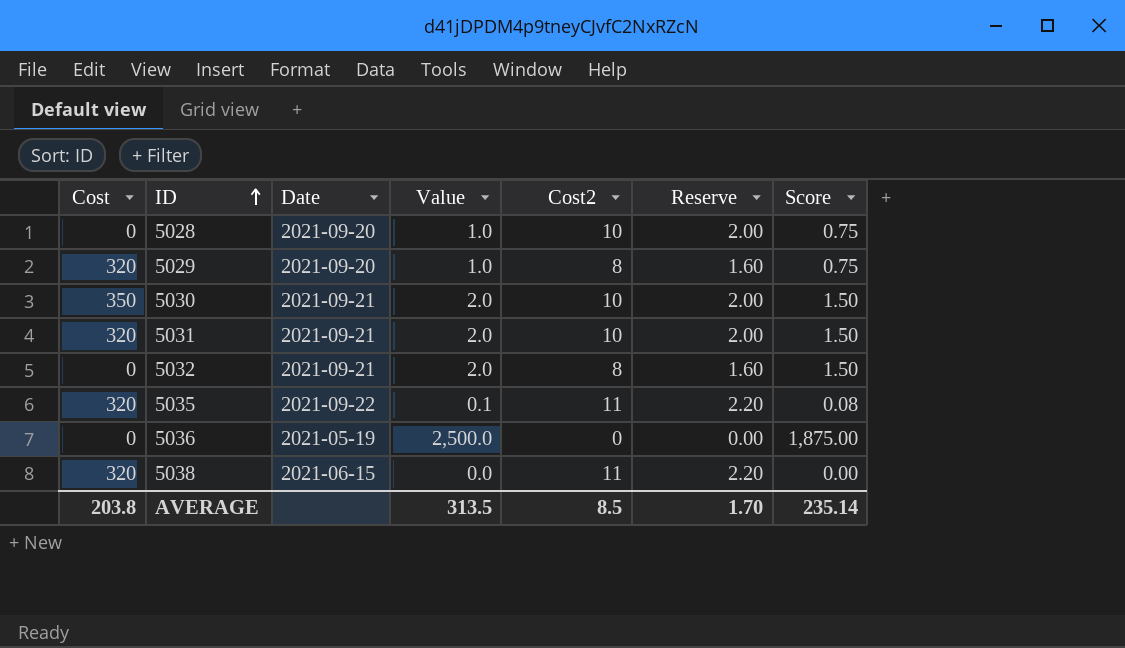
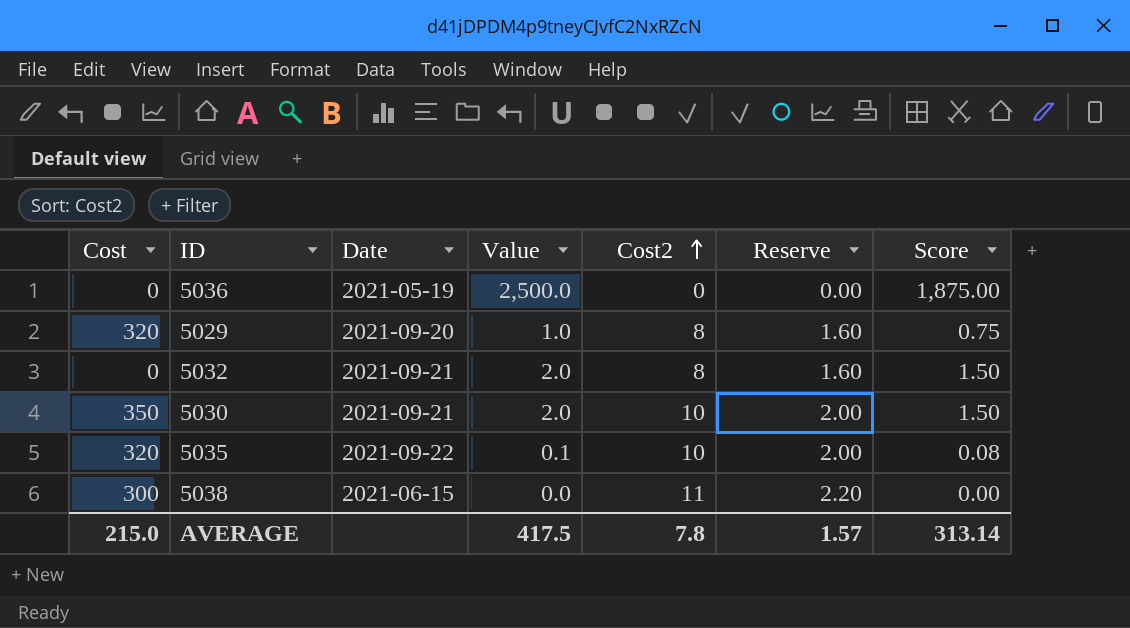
row order: ID ascending -> Cost2 ascending
row 5028: 0 | 2021-09-20 | 1.0 | 10 | 2.00 | 0.75 -> none
row 5031: 320 | 2021-09-21 | 2.0 | 10 | 2.00 | 1.50 -> none
5035 | Cost2: 11 -> 10
5035 | Reserve: 2.20 -> 2.00
5038 | Cost: 320 -> 300
AVERAGE | Cost: 203.8 -> 215.0
AVERAGE | Value: 313.5 -> 417.5
AVERAGE | Cost2: 8.5 -> 7.8
AVERAGE | Reserve: 1.70 -> 1.57
AVERAGE | Score: 235.14 -> 313.14

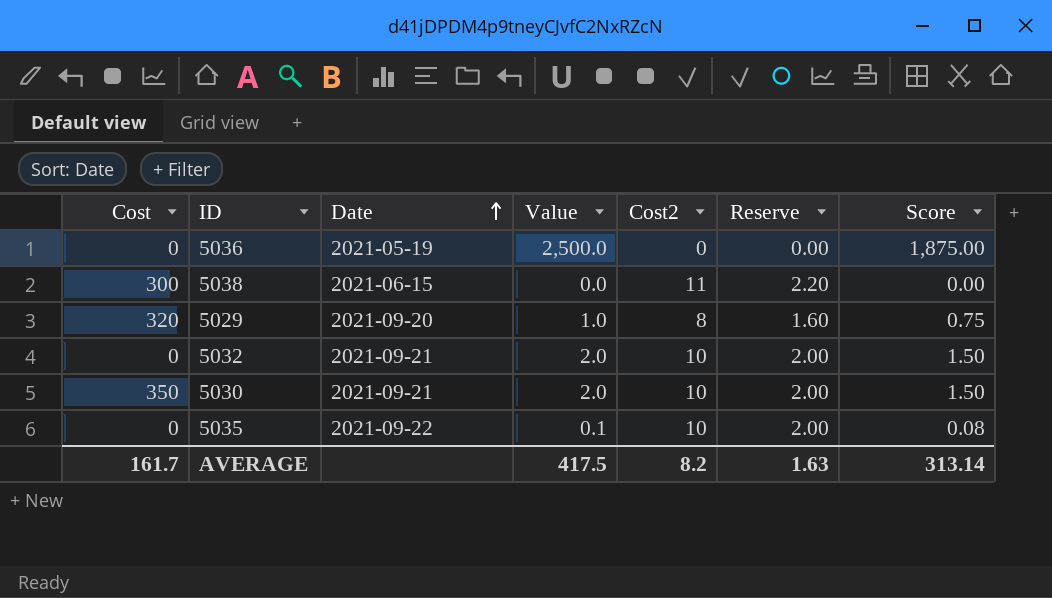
row order: Cost2 ascending -> Date ascending
5032 | Cost2: 8 -> 10
5032 | Reserve: 1.60 -> 2.00
5035 | Cost: 320 -> 0
AVERAGE | Cost: 215.0 -> 161.7
AVERAGE | Cost2: 7.8 -> 8.2
AVERAGE | Reserve: 1.57 -> 1.63

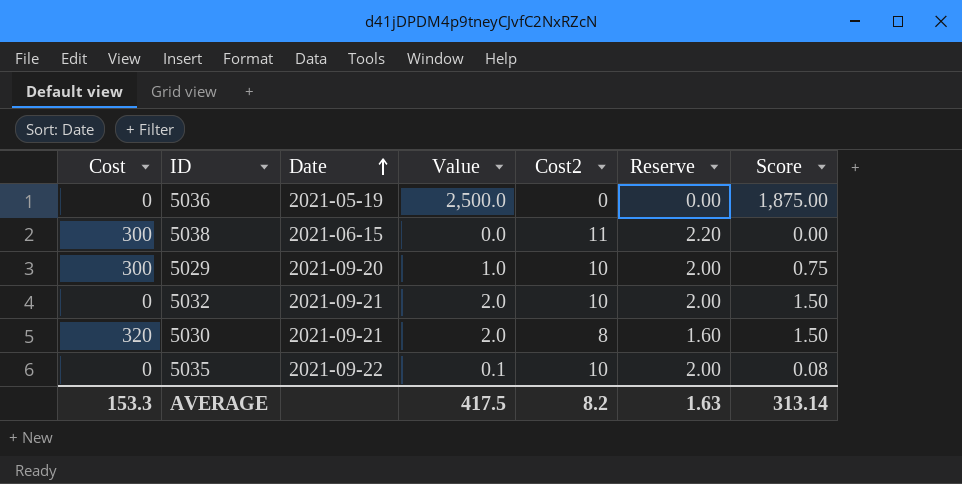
5029 | Cost: 320 -> 300
5029 | Cost2: 8 -> 10
5029 | Reserve: 1.60 -> 2.00
5030 | Cost: 350 -> 320
5030 | Cost2: 10 -> 8
5030 | Reserve: 2.00 -> 1.60
AVERAGE | Cost: 161.7 -> 153.3

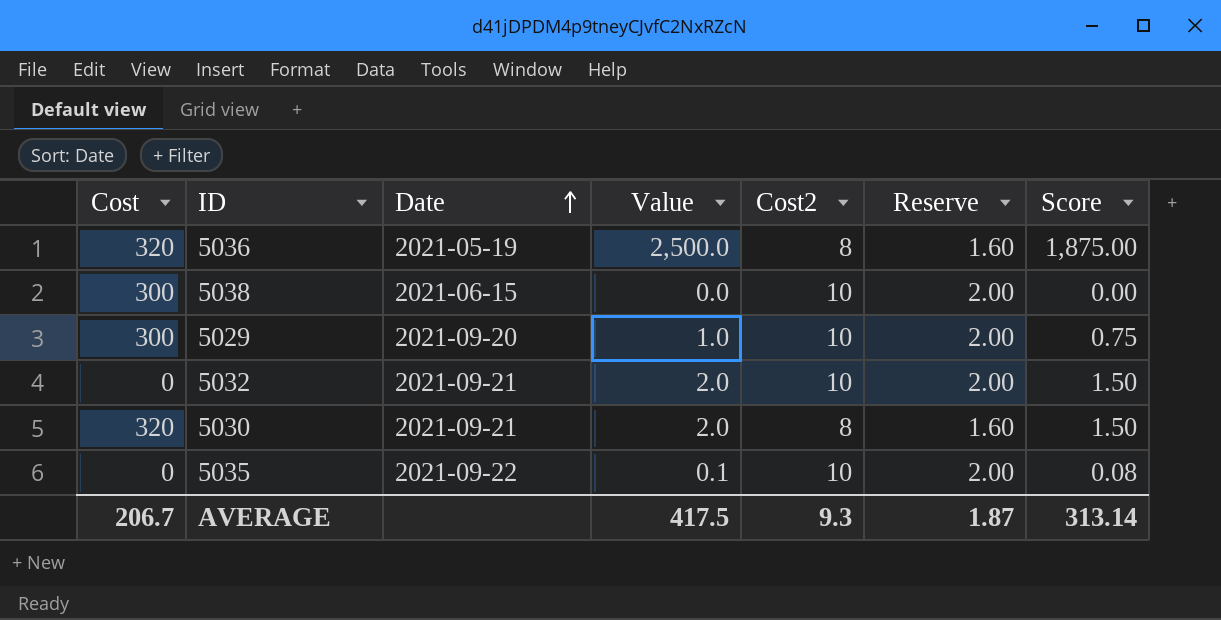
5036 | Cost: 0 -> 320
5036 | Cost2: 0 -> 8
5036 | Reserve: 0.00 -> 1.60
5038 | Cost2: 11 -> 10
5038 | Reserve: 2.20 -> 2.00
AVERAGE | Cost: 153.3 -> 206.7
AVERAGE | Cost2: 8.2 -> 9.3
AVERAGE | Reserve: 1.63 -> 1.87

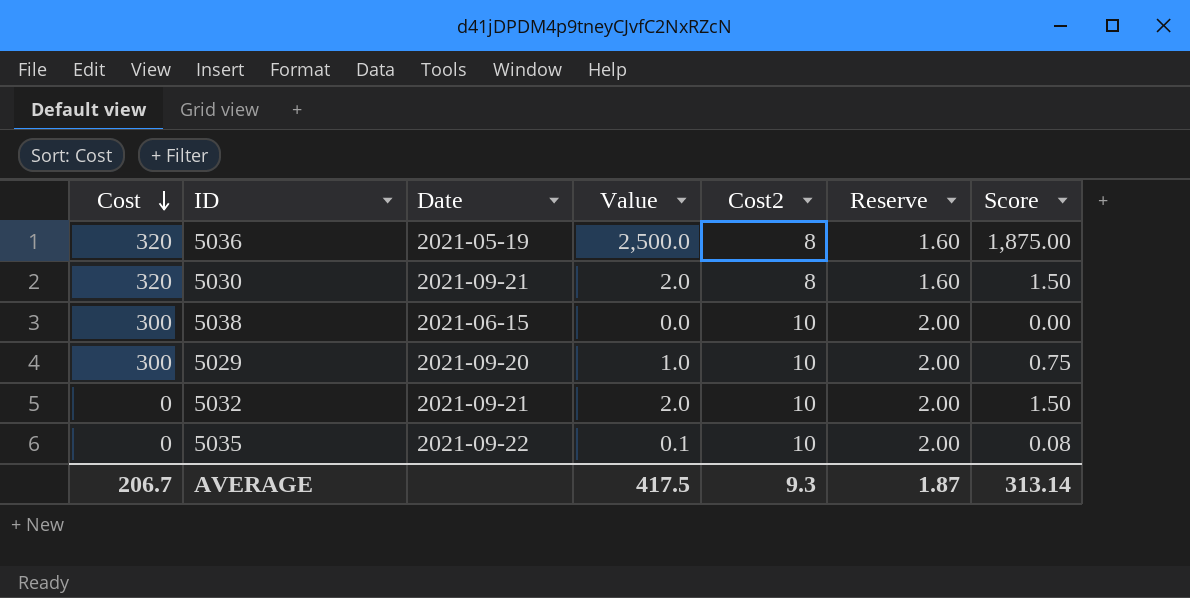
row order: Date ascending -> Cost descending

